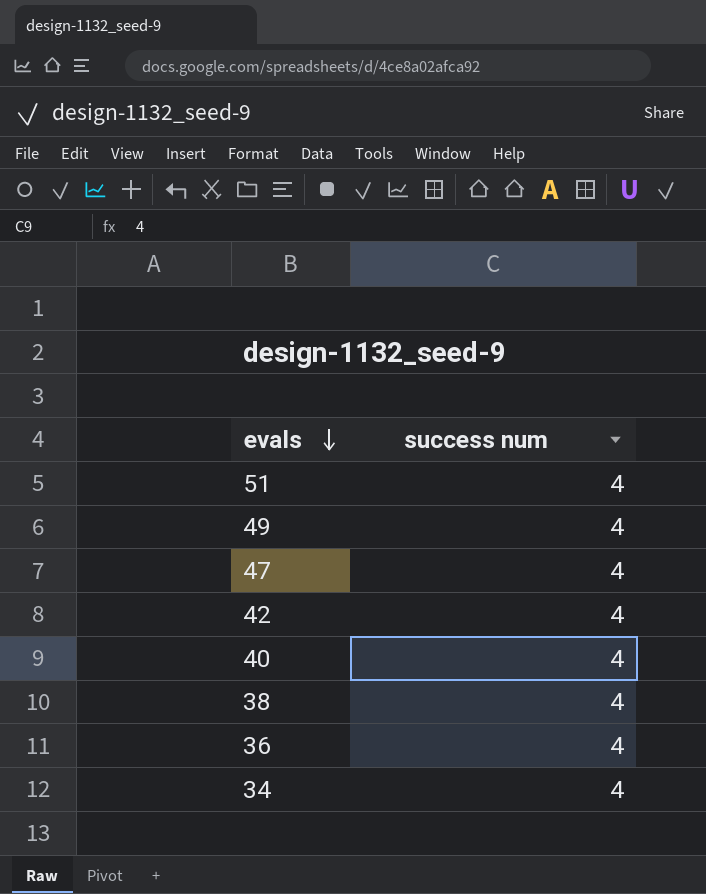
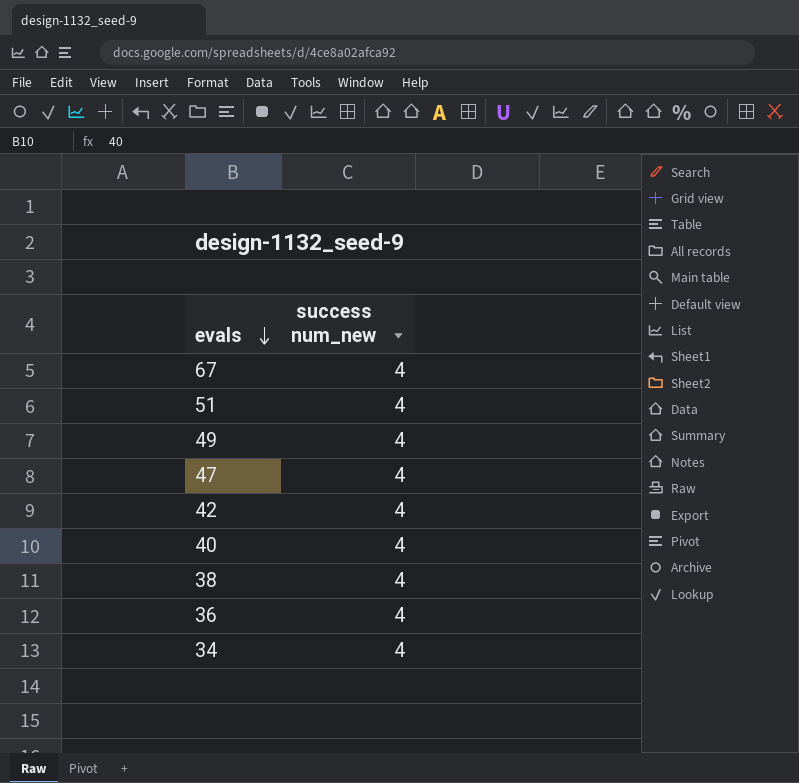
column name: success num -> success num_new
row 67: none -> 4

